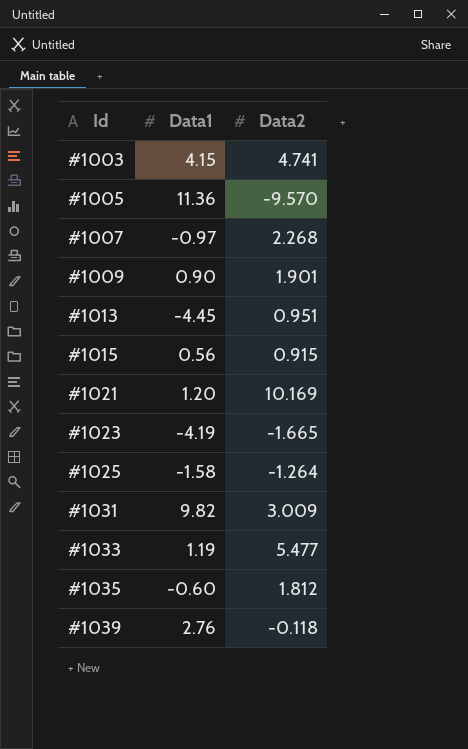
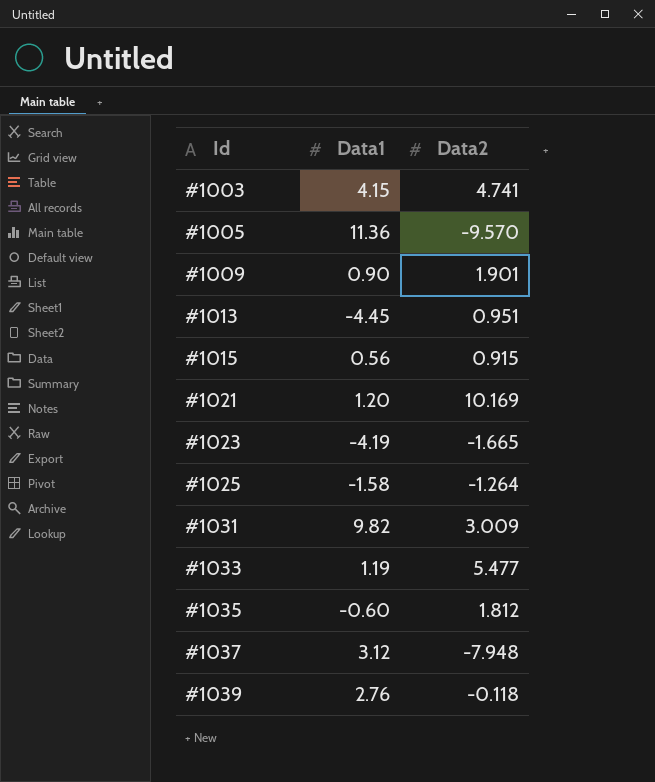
row #1007: -0.97 | 2.268 -> none
row #1037: none -> 3.12 | -7.948

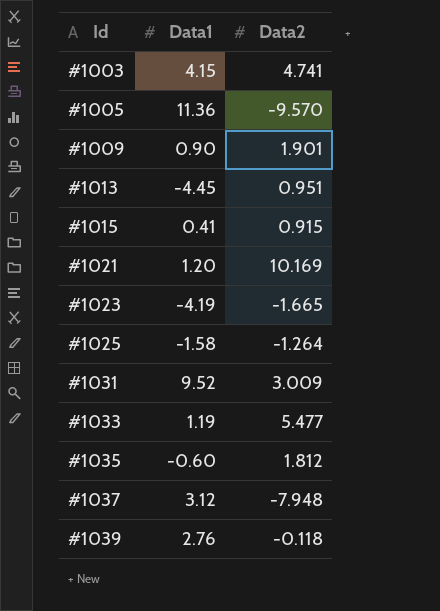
#1015 | Data1: 0.56 -> 0.41
#1031 | Data1: 9.82 -> 9.52

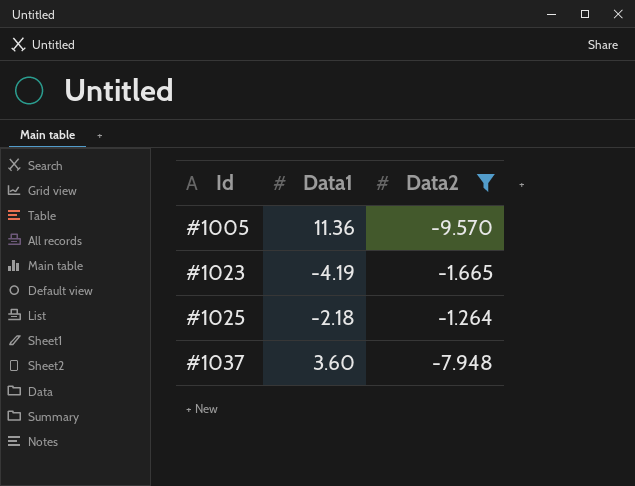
filter: none -> Data2 <= -1.264
#1025 | Data1: -1.58 -> -2.18
#1037 | Data1: 3.12 -> 3.60

